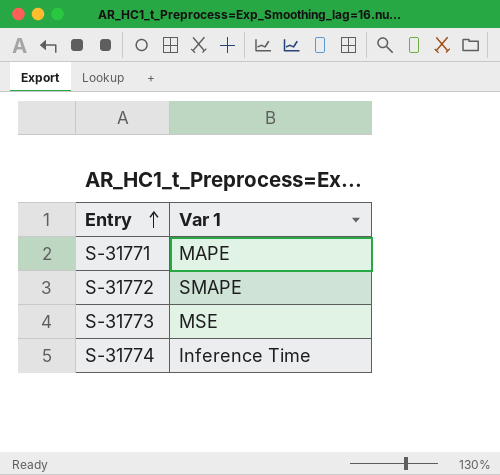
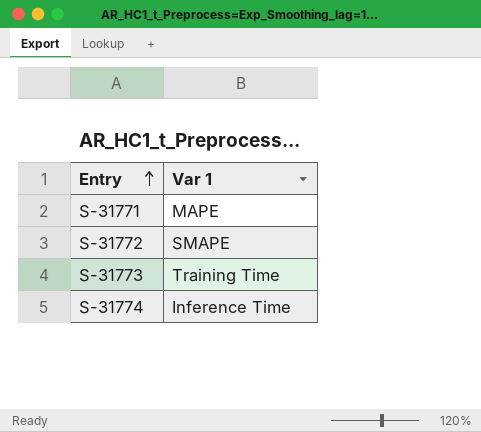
S-31773 | Var 1: MSE -> Training Time

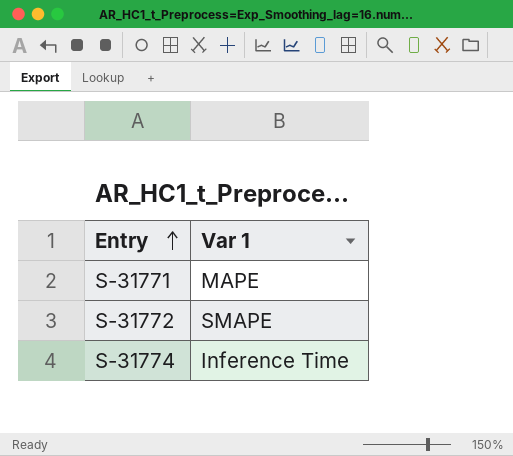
row S-31773: Training Time -> none

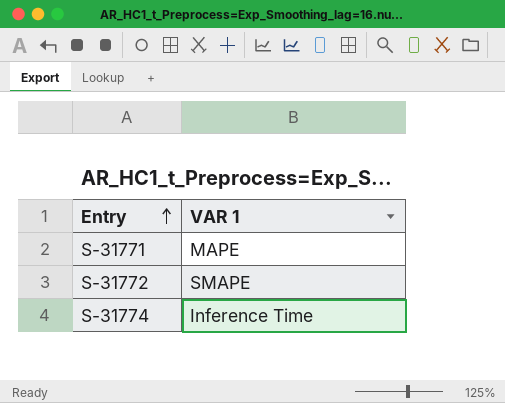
column name: Var 1 -> VAR 1

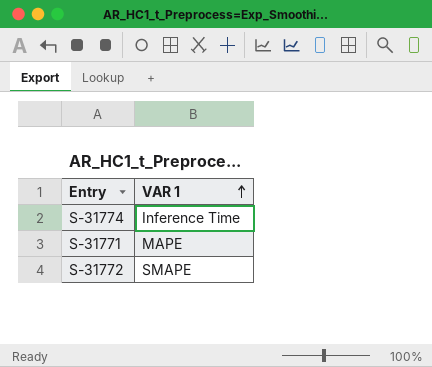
row order: Entry ascending -> VAR 1 ascending

